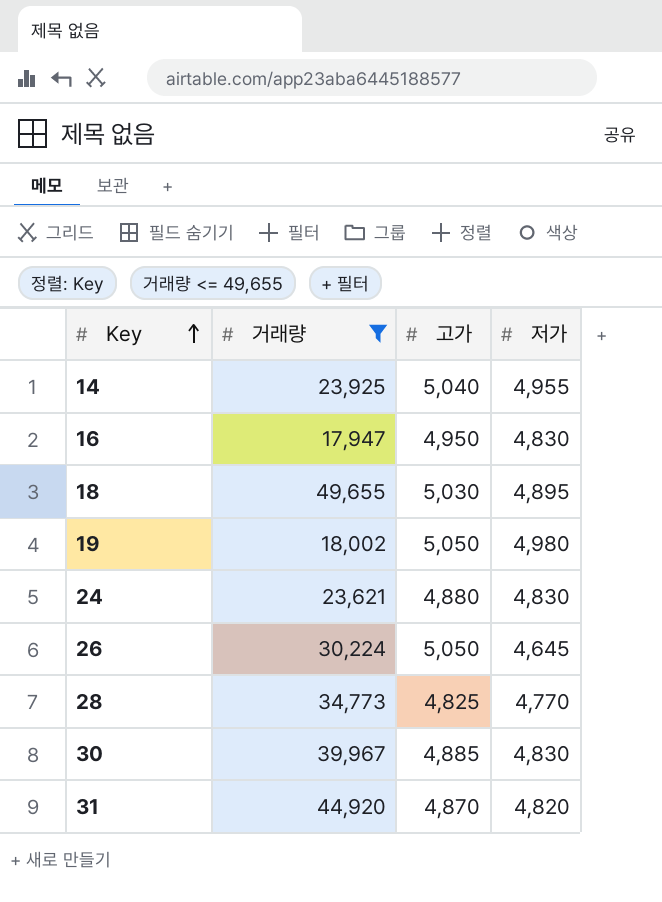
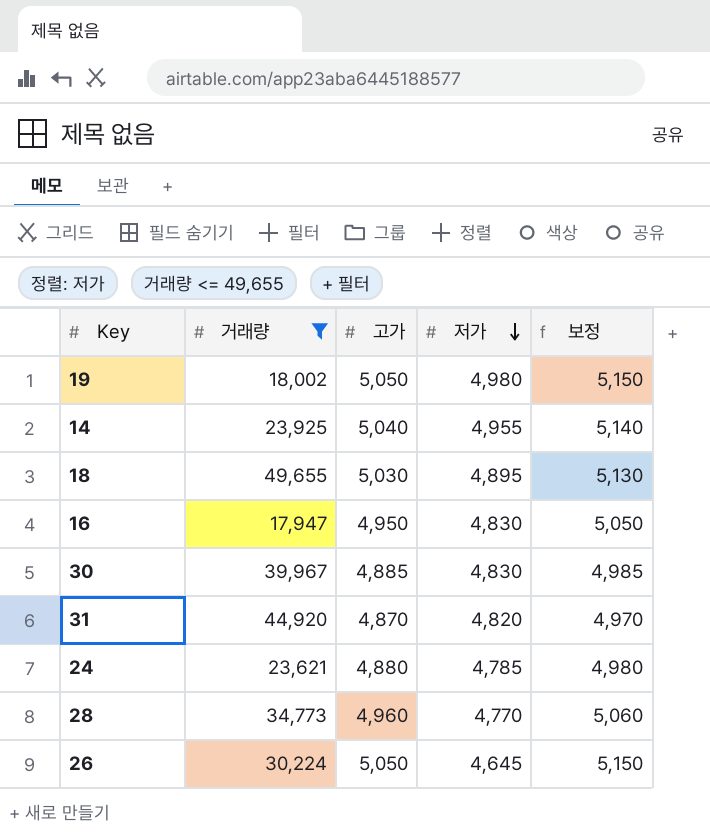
row order: Key ascending -> 저가 descending
column 보정 | formula: none -> [고가] + 100
24 | 저가: 4,830 -> 4,785
28 | 고가: 4,825 -> 4,960

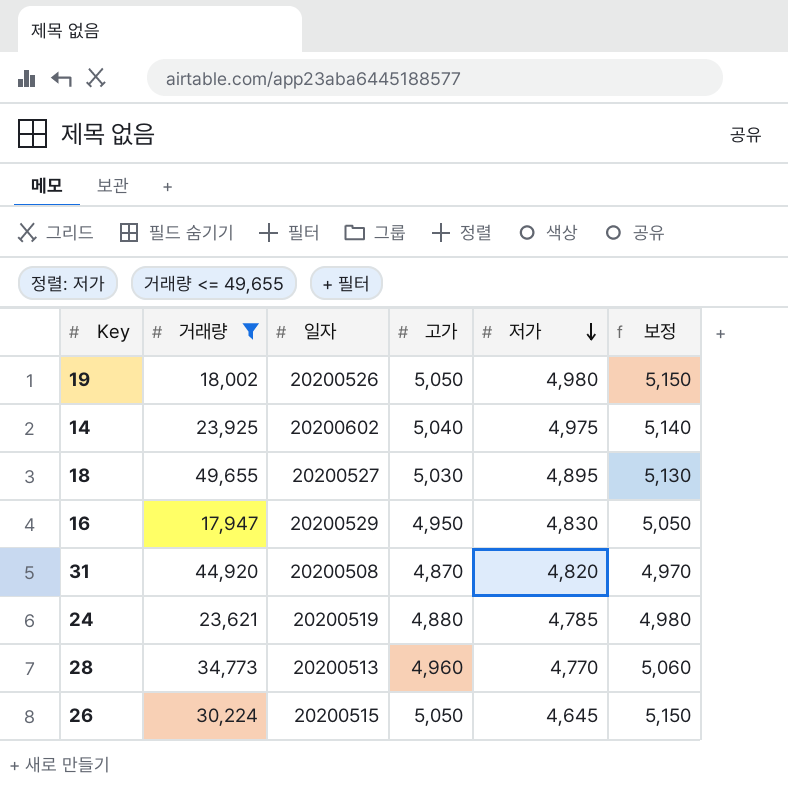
column 일자 | position: none -> 3
row 30: 39,967 | 4,885 | 4,830 | 4,985 -> none
14 | 저가: 4,955 -> 4,975

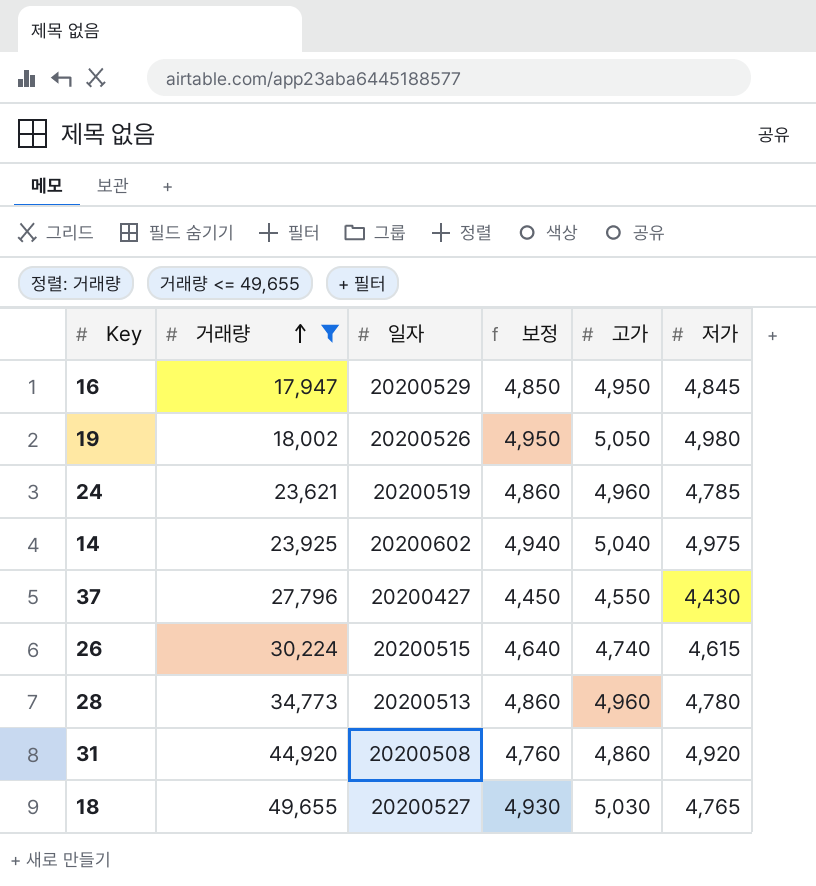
row order: 저가 descending -> 거래량 ascending
column 보정 | formula: [고가] + 100 -> [고가] - 100
column 보정 | position: 6 -> 4
16 | 저가: 4,830 -> 4,845
24 | 고가: 4,880 -> 4,960
row 37: none -> 27,796 | 20200427 | 4,450 | 4,550 | 4,430
26 | 고가: 5,050 -> 4,740
26 | 저가: 4,645 -> 4,615
28 | 저가: 4,770 -> 4,780
31 | 고가: 4,870 -> 4,860
31 | 저가: 4,820 -> 4,920
18 | 저가: 4,895 -> 4,765

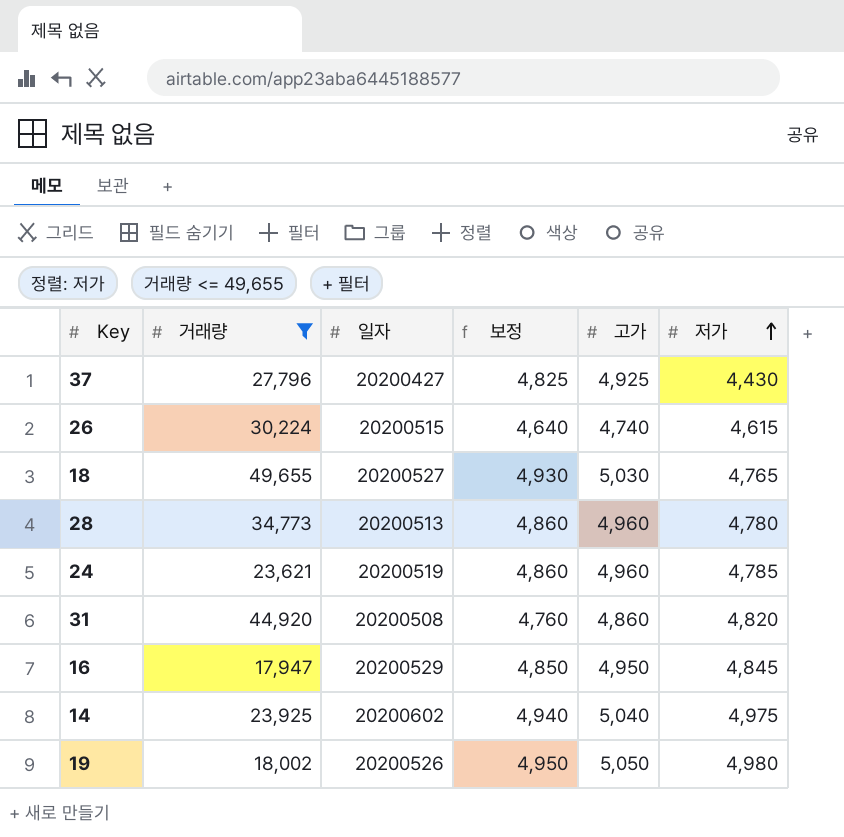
row order: 거래량 ascending -> 저가 ascending
37 | 보정: 4,450 -> 4,825
37 | 고가: 4,550 -> 4,925
31 | 저가: 4,920 -> 4,820

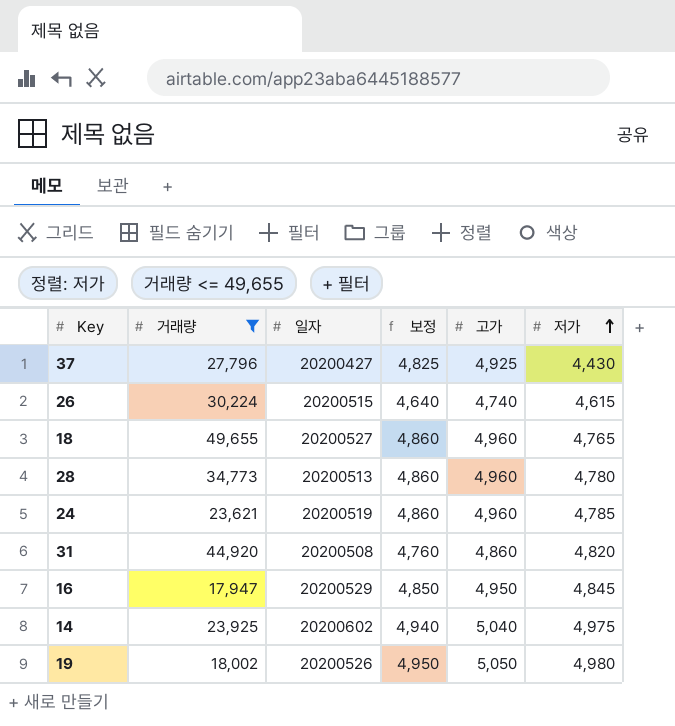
18 | 보정: 4,930 -> 4,860
18 | 고가: 5,030 -> 4,960

